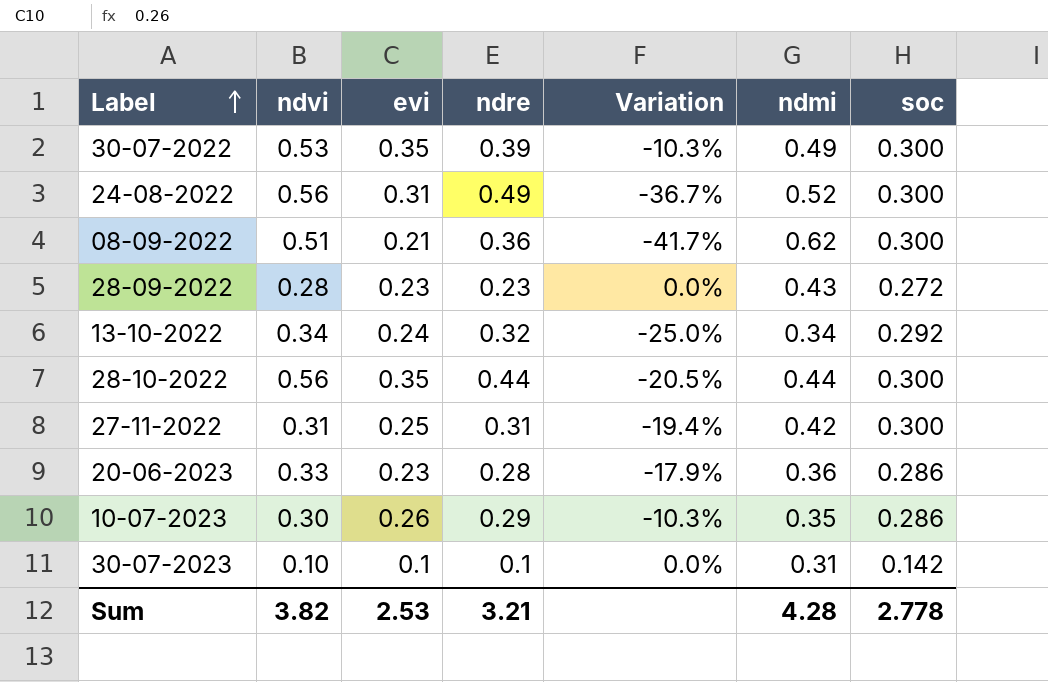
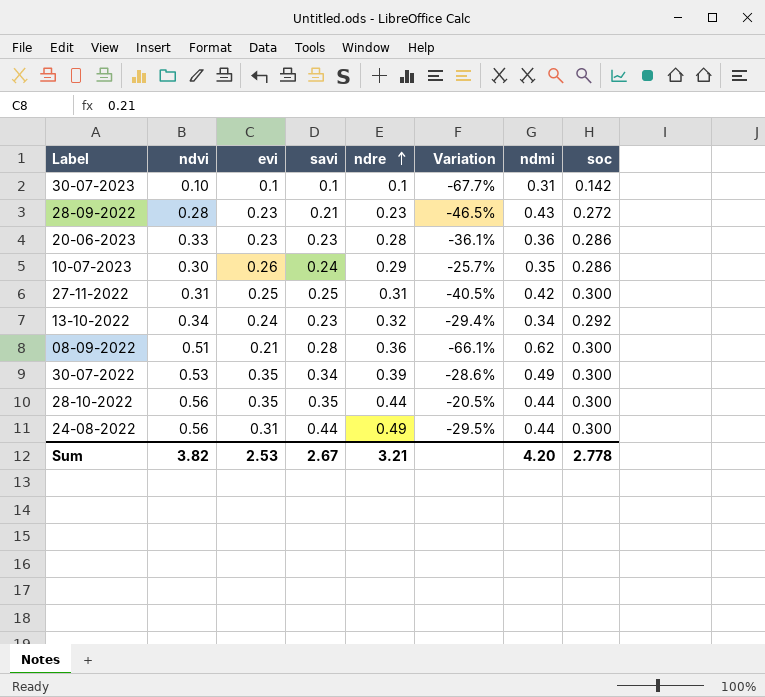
row order: Label ascending -> ndre ascending
column savi | position: none -> 4
column Variation | formula: ([evi] - [ndre]) / [ndre] -> ([evi] - [ndmi]) / [ndmi]
24-08-2022 | ndmi: 0.52 -> 0.44
Sum | ndmi: 4.28 -> 4.20

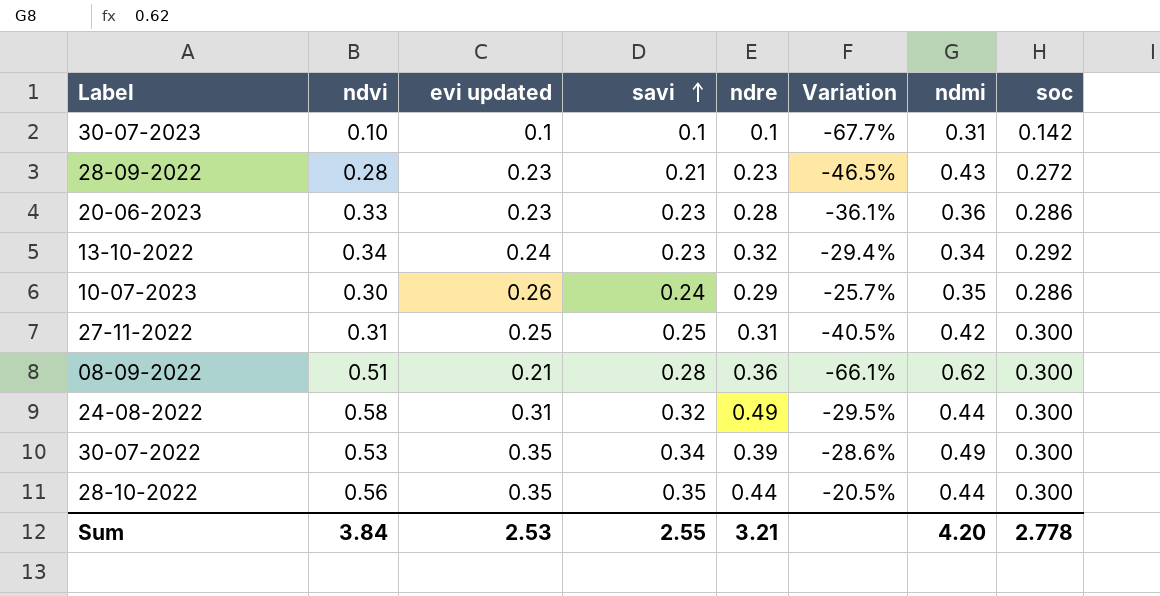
row order: ndre ascending -> savi ascending
column name: evi -> evi updated
24-08-2022 | ndvi: 0.56 -> 0.58
24-08-2022 | savi: 0.44 -> 0.32
Sum | ndvi: 3.82 -> 3.84
Sum | savi: 2.67 -> 2.55

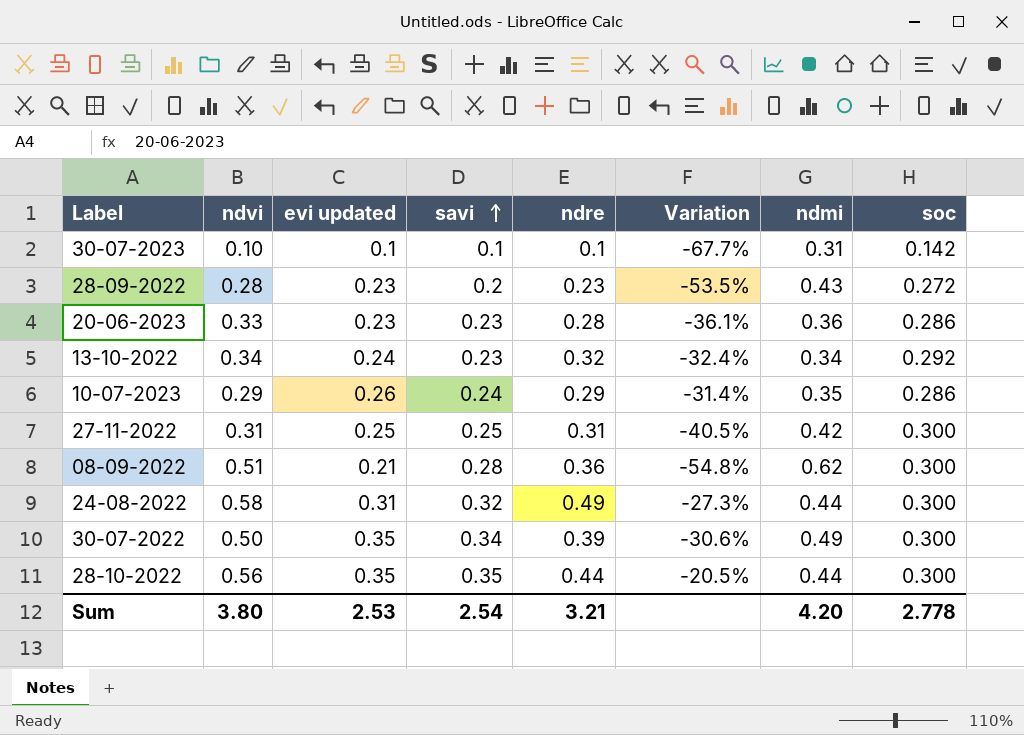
column Variation | formula: ([evi updated] - [ndmi]) / [ndmi] -> ([savi] - [ndmi]) / [ndmi]
28-09-2022 | savi: 0.21 -> 0.2
10-07-2023 | ndvi: 0.30 -> 0.29
30-07-2022 | ndvi: 0.53 -> 0.50
Sum | ndvi: 3.84 -> 3.80
Sum | savi: 2.55 -> 2.54

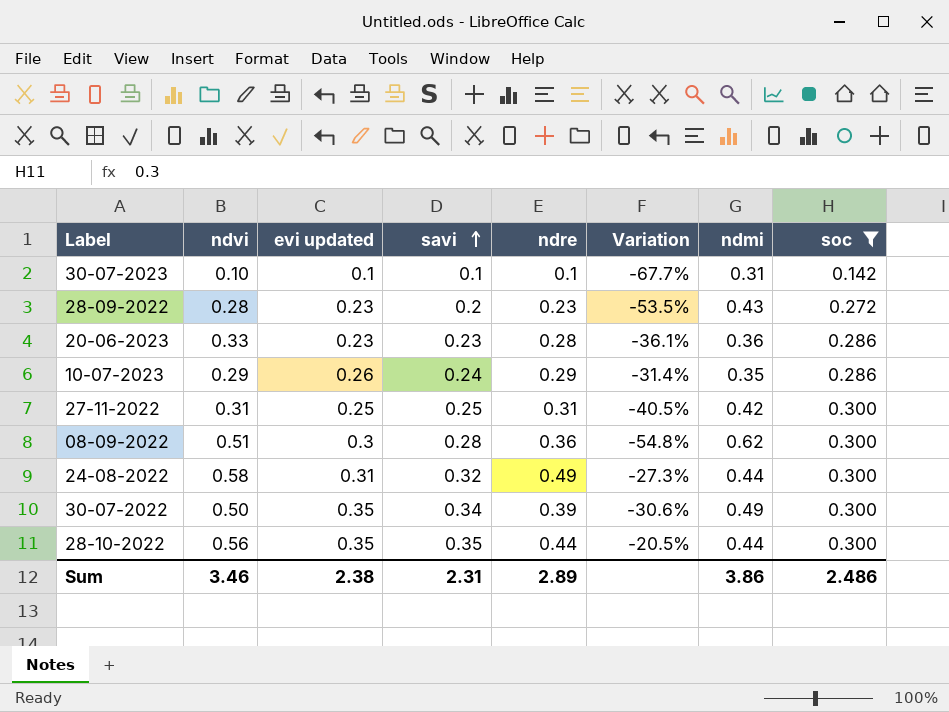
filter: none -> soc != 0.292
08-09-2022 | evi updated: 0.21 -> 0.3
Sum | ndvi: 3.80 -> 3.46
Sum | evi updated: 2.53 -> 2.38
Sum | savi: 2.54 -> 2.31
Sum | ndre: 3.21 -> 2.89
Sum | ndmi: 4.20 -> 3.86
Sum | soc: 2.778 -> 2.486

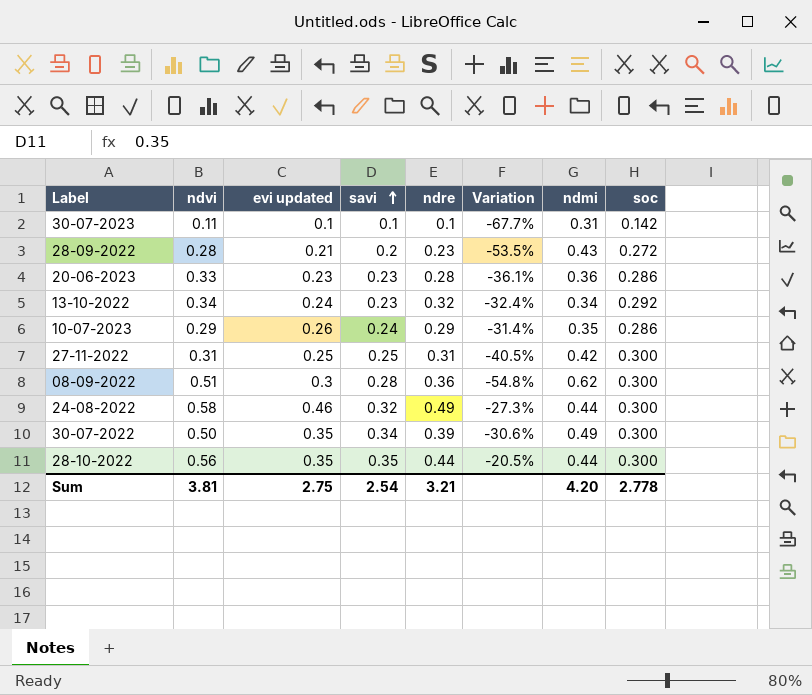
filter: soc != 0.292 -> none
30-07-2023 | ndvi: 0.10 -> 0.11
28-09-2022 | evi updated: 0.23 -> 0.21
24-08-2022 | evi updated: 0.31 -> 0.46
Sum | ndvi: 3.46 -> 3.81
Sum | evi updated: 2.38 -> 2.75
Sum | savi: 2.31 -> 2.54
Sum | ndre: 2.89 -> 3.21
Sum | ndmi: 3.86 -> 4.20
Sum | soc: 2.486 -> 2.778

